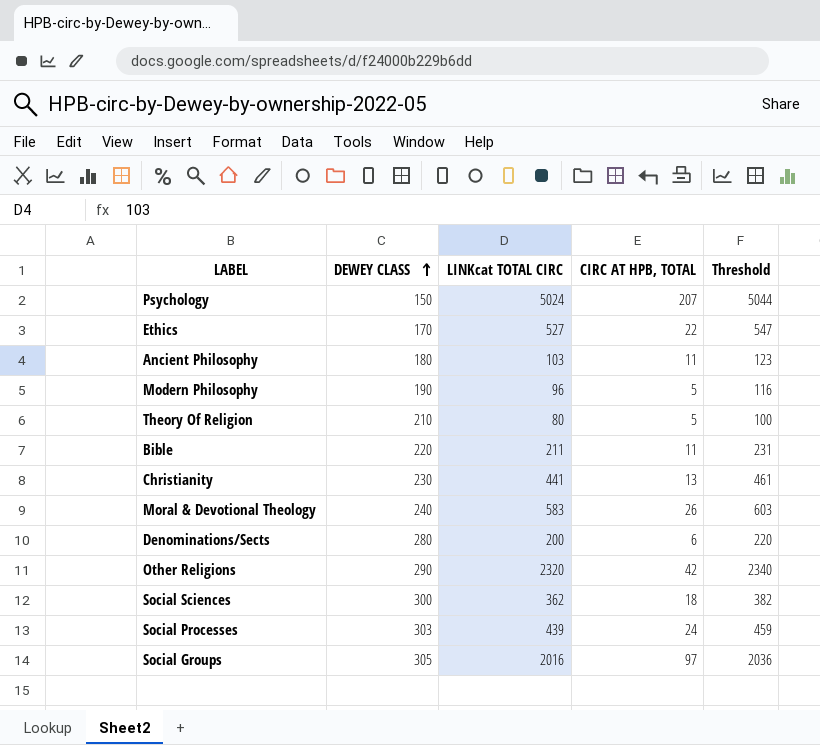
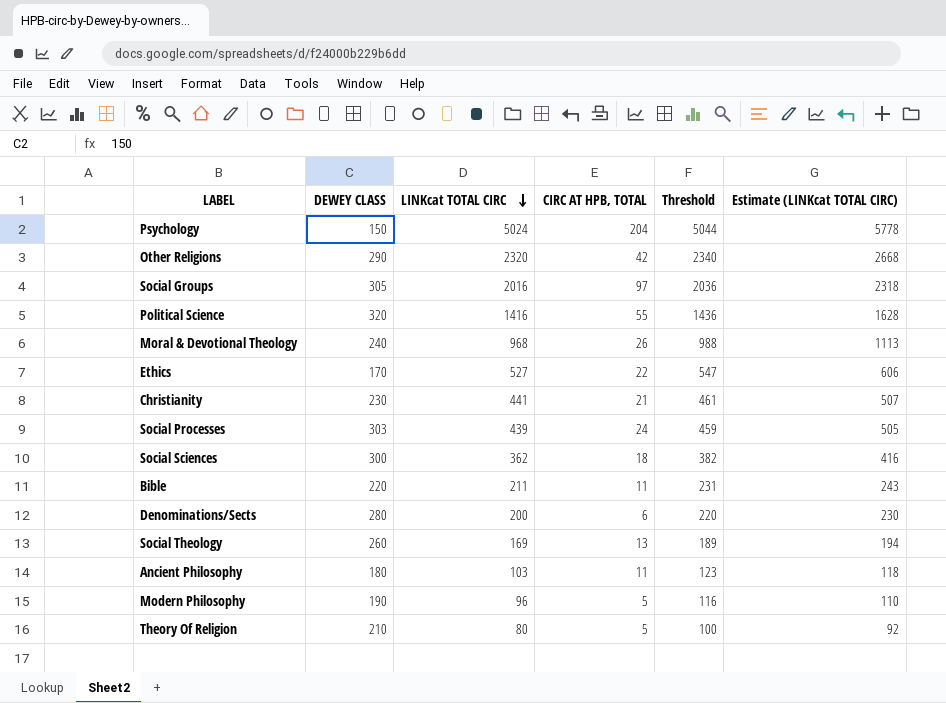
row order: DEWEY CLASS ascending -> LINKcat TOTAL CIRC descending
column Estimate (LINKcat TOTAL CIRC) | formula: none -> [LINKcat TOTAL CIRC] * 1.15
Psychology | CIRC AT HPB, TOTAL: 207 -> 204
row Political Science: none -> 320 | 1416 | 55 | 1436 | 1628
Moral & Devotional Theology | LINKcat TOTAL CIRC: 583 -> 968
Moral & Devotional Theology | Threshold: 603 -> 988
Christianity | CIRC AT HPB, TOTAL: 13 -> 21
row Social Theology: none -> 260 | 169 | 13 | 189 | 194

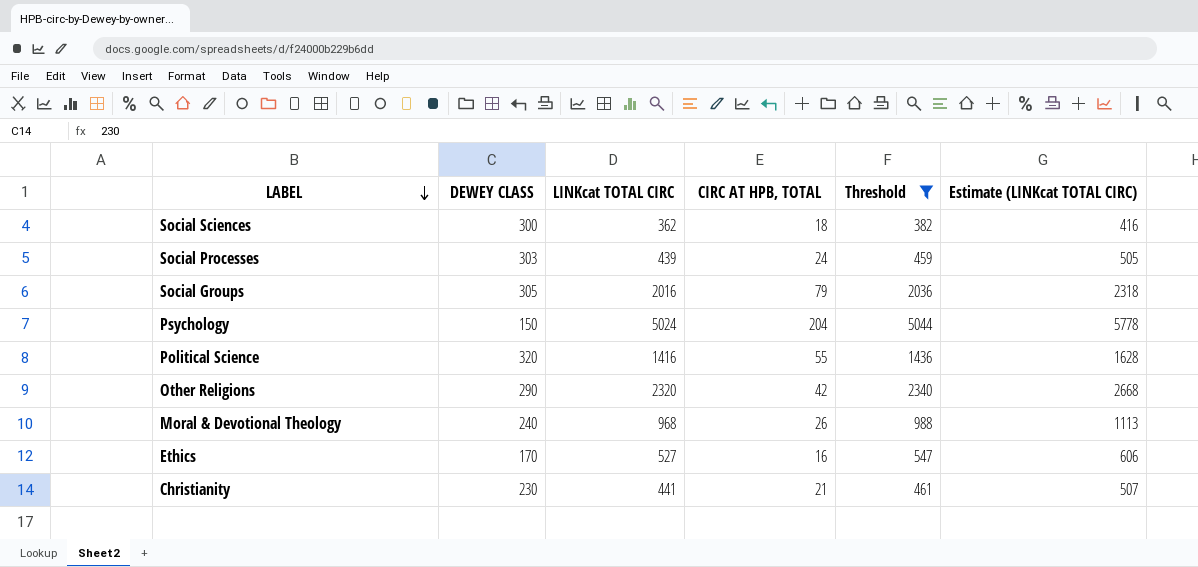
filter: none -> Threshold >= 382
row order: LINKcat TOTAL CIRC descending -> LABEL descending
Social Groups | CIRC AT HPB, TOTAL: 97 -> 79
Ethics | CIRC AT HPB, TOTAL: 22 -> 16

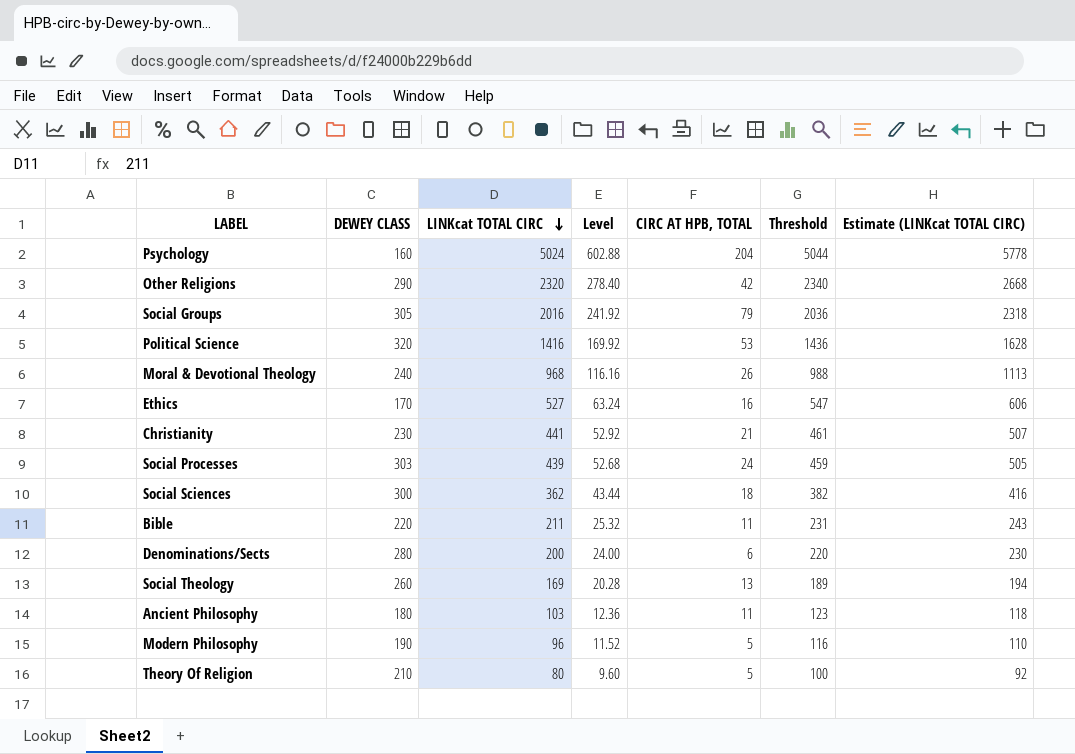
filter: Threshold >= 382 -> none
row order: LABEL descending -> LINKcat TOTAL CIRC descending
column Level | formula: none -> [LINKcat TOTAL CIRC] * 0.12
Psychology | DEWEY CLASS: 150 -> 160
Political Science | CIRC AT HPB, TOTAL: 55 -> 53

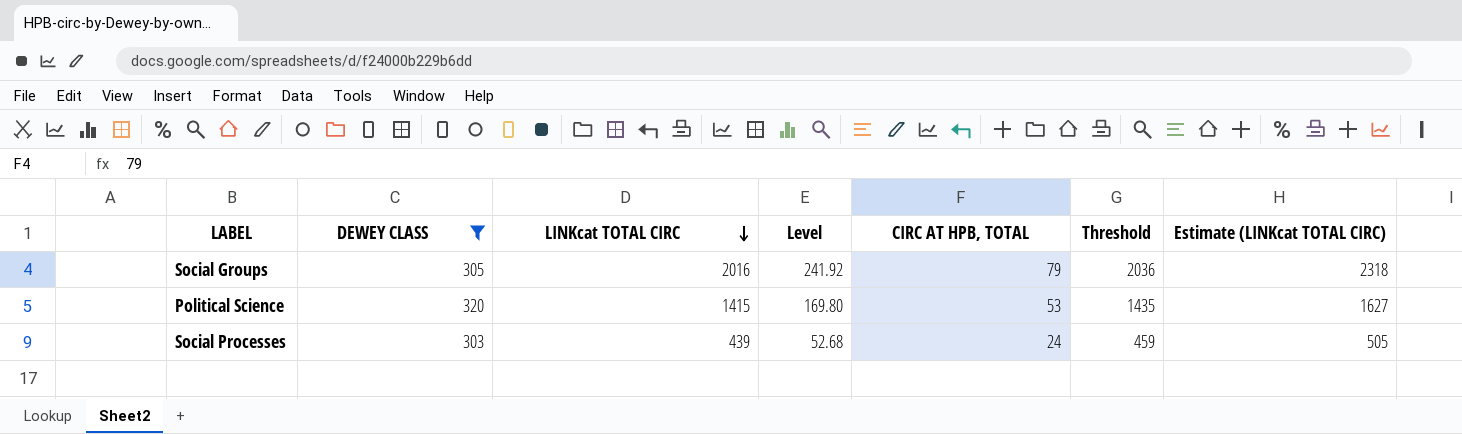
filter: none -> DEWEY CLASS >= 303
Political Science | LINKcat TOTAL CIRC: 1416 -> 1415
Political Science | Level: 169.92 -> 169.80
Political Science | Threshold: 1436 -> 1435
Political Science | Estimate (LINKcat TOTAL CIRC): 1628 -> 1627

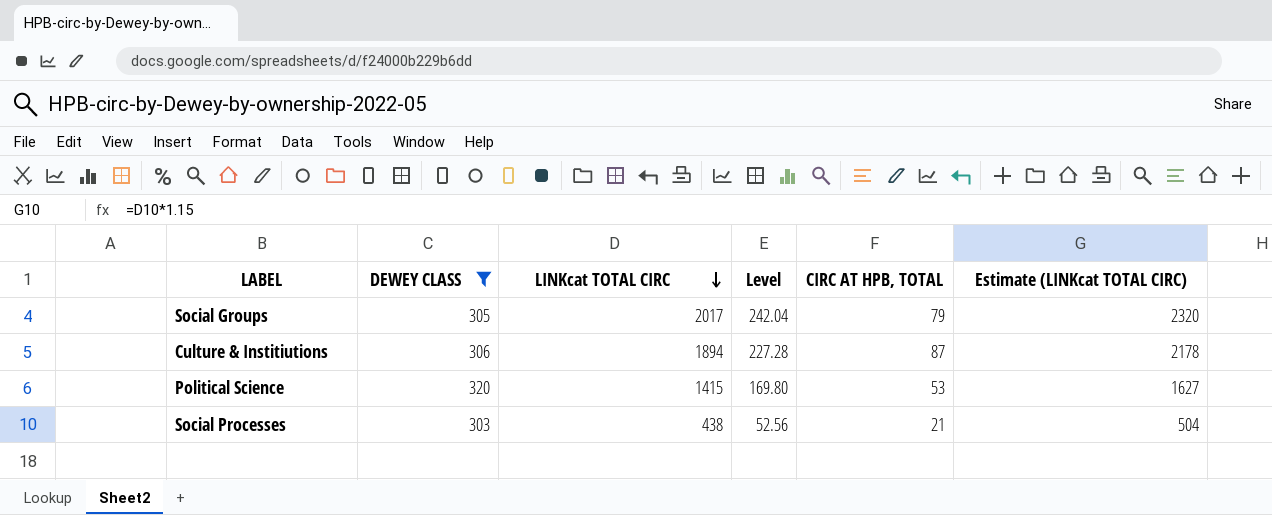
column Threshold | formula: [LINKcat TOTAL CIRC] + 20 -> none
Social Groups | LINKcat TOTAL CIRC: 2016 -> 2017
Social Groups | Level: 241.92 -> 242.04
Social Groups | Estimate (LINKcat TOTAL CIRC): 2318 -> 2320
row Culture & Institiutions: none -> 306 | 1894 | 227.28 | 87 | 2178
Social Processes | LINKcat TOTAL CIRC: 439 -> 438
Social Processes | Level: 52.68 -> 52.56
Social Processes | CIRC AT HPB, TOTAL: 24 -> 21
Social Processes | Estimate (LINKcat TOTAL CIRC): 505 -> 504

